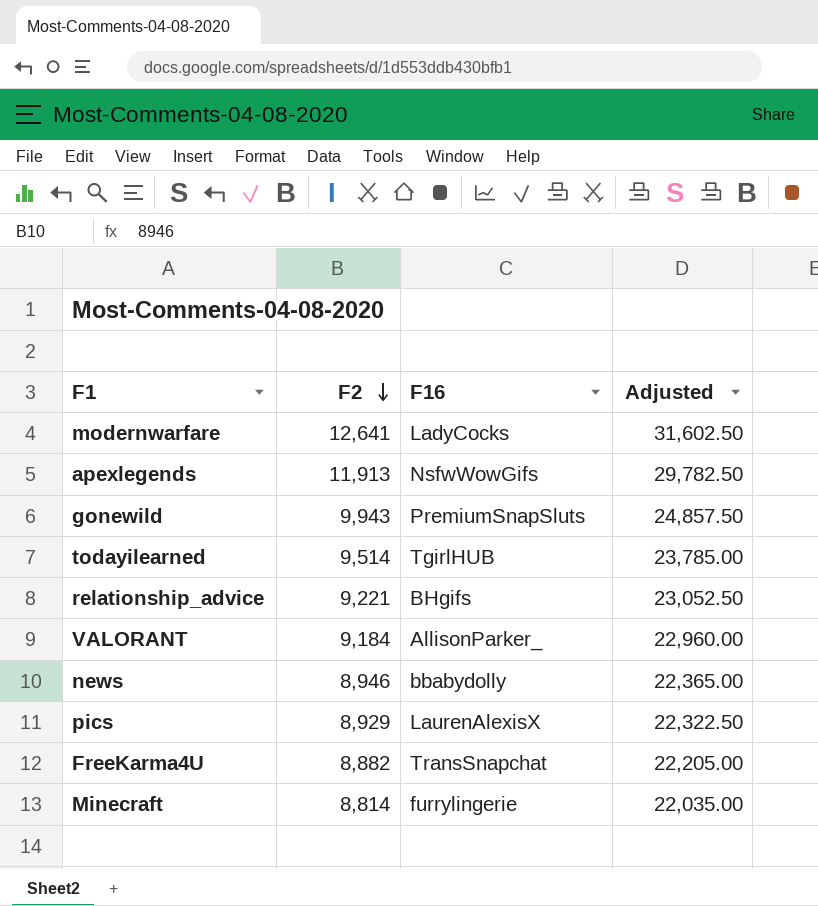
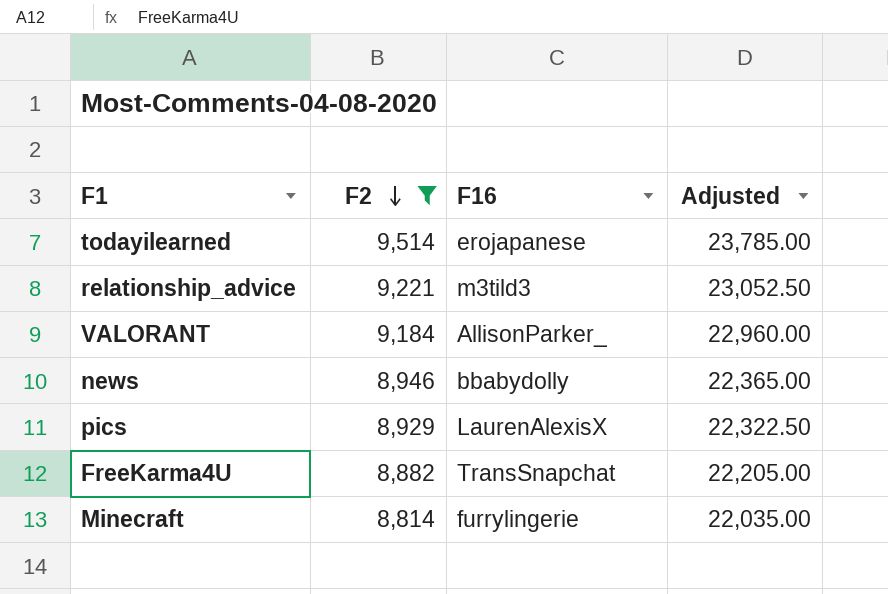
filter: none -> F2 <= 9,514
todayilearned | F16: TgirlHUB -> erojapanese
relationship_advice | F16: BHgifs -> m3tild3

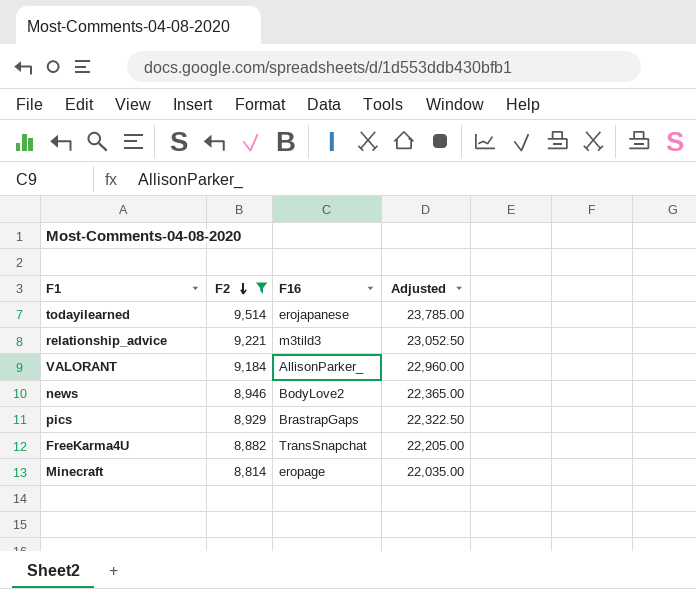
news | F16: bbabydolly -> BodyLove2
pics | F16: LaurenAlexisX -> BrastrapGaps
Minecraft | F16: furrylingerie -> eropage

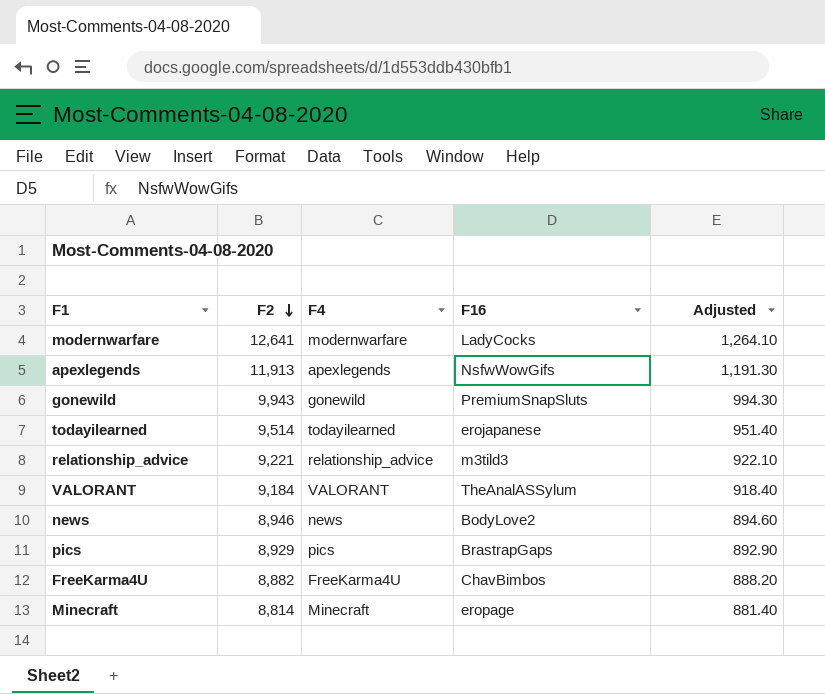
filter: F2 <= 9,514 -> none
column F4 | position: none -> 3
column Adjusted | formula: [F2] * 2.5 -> [F2] * 0.1
VALORANT | F16: AllisonParker_ -> TheAnalASSylum
FreeKarma4U | F16: TransSnapchat -> ChavBimbos

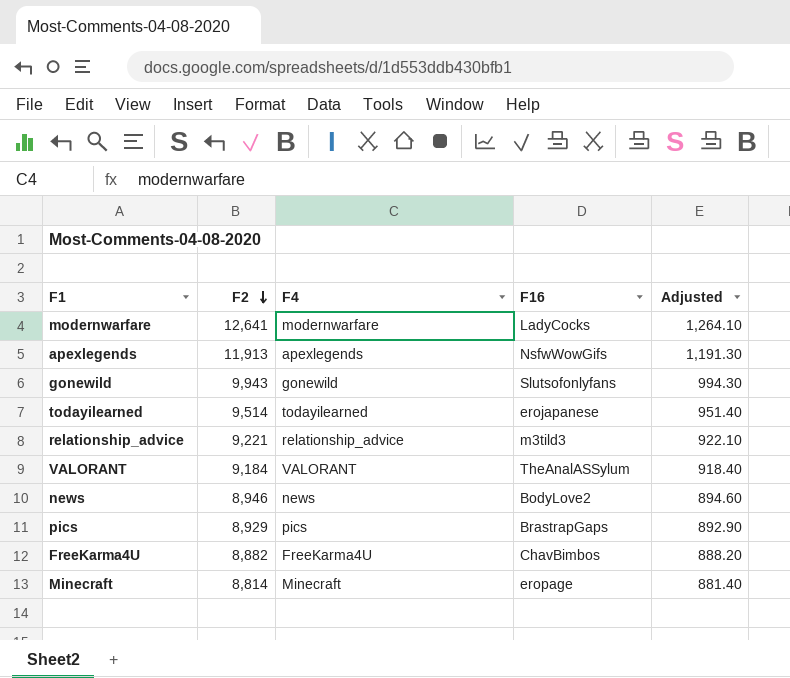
gonewild | F16: PremiumSnapSluts -> Slutsofonlyfans

